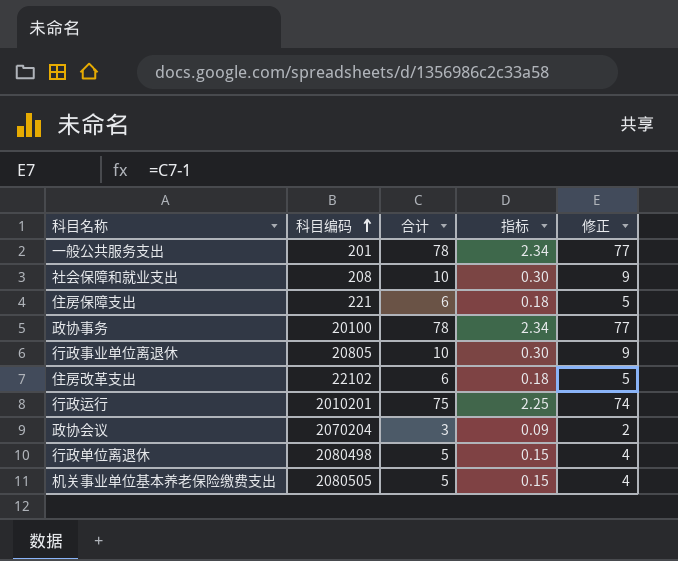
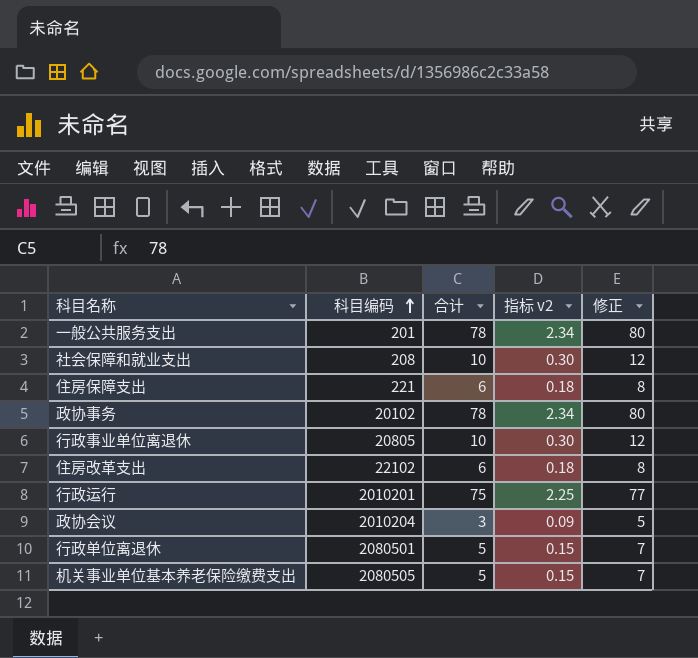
column name: 指标 -> 指标 v2
column 修正 | formula: [合计] - 1 -> [合计] + 2
政协事务 | 科目编码: 20100 -> 20102
政协会议 | 科目编码: 2070204 -> 2010204
行政单位离退休 | 科目编码: 2080498 -> 2080501

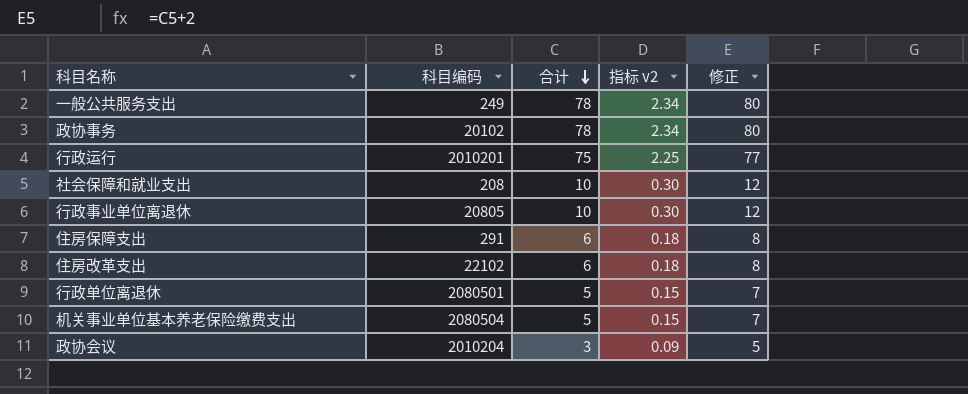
row order: 科目编码 ascending -> 合计 descending
一般公共服务支出 | 科目编码: 201 -> 249
住房保障支出 | 科目编码: 221 -> 291
机关事业单位基本养老保险缴费支出 | 科目编码: 2080505 -> 2080504

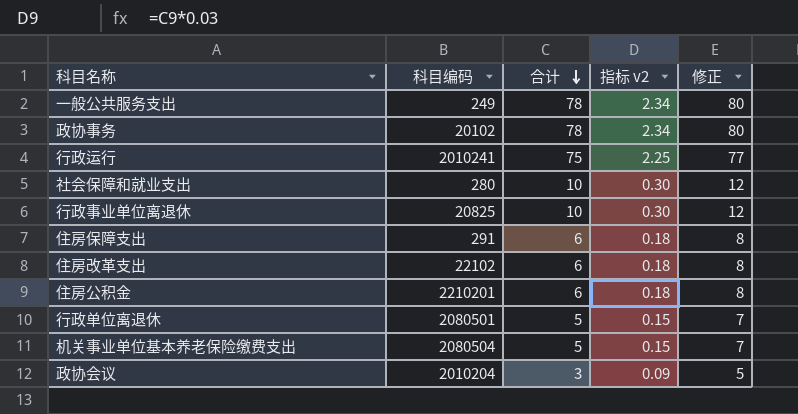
行政运行 | 科目编码: 2010201 -> 2010241
社会保障和就业支出 | 科目编码: 208 -> 280
行政事业单位离退休 | 科目编码: 20805 -> 20825
row 住房公积金: none -> 2210201 | 6 | 0.18 | 8

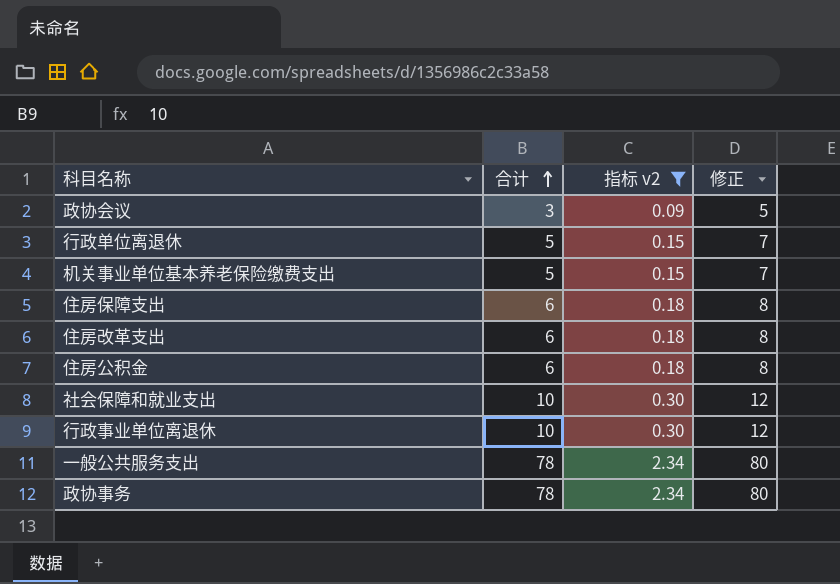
filter: none -> 指标 v2 != 2.25
row order: 合计 descending -> 合计 ascending
column 科目编码 | position: 2 -> none

